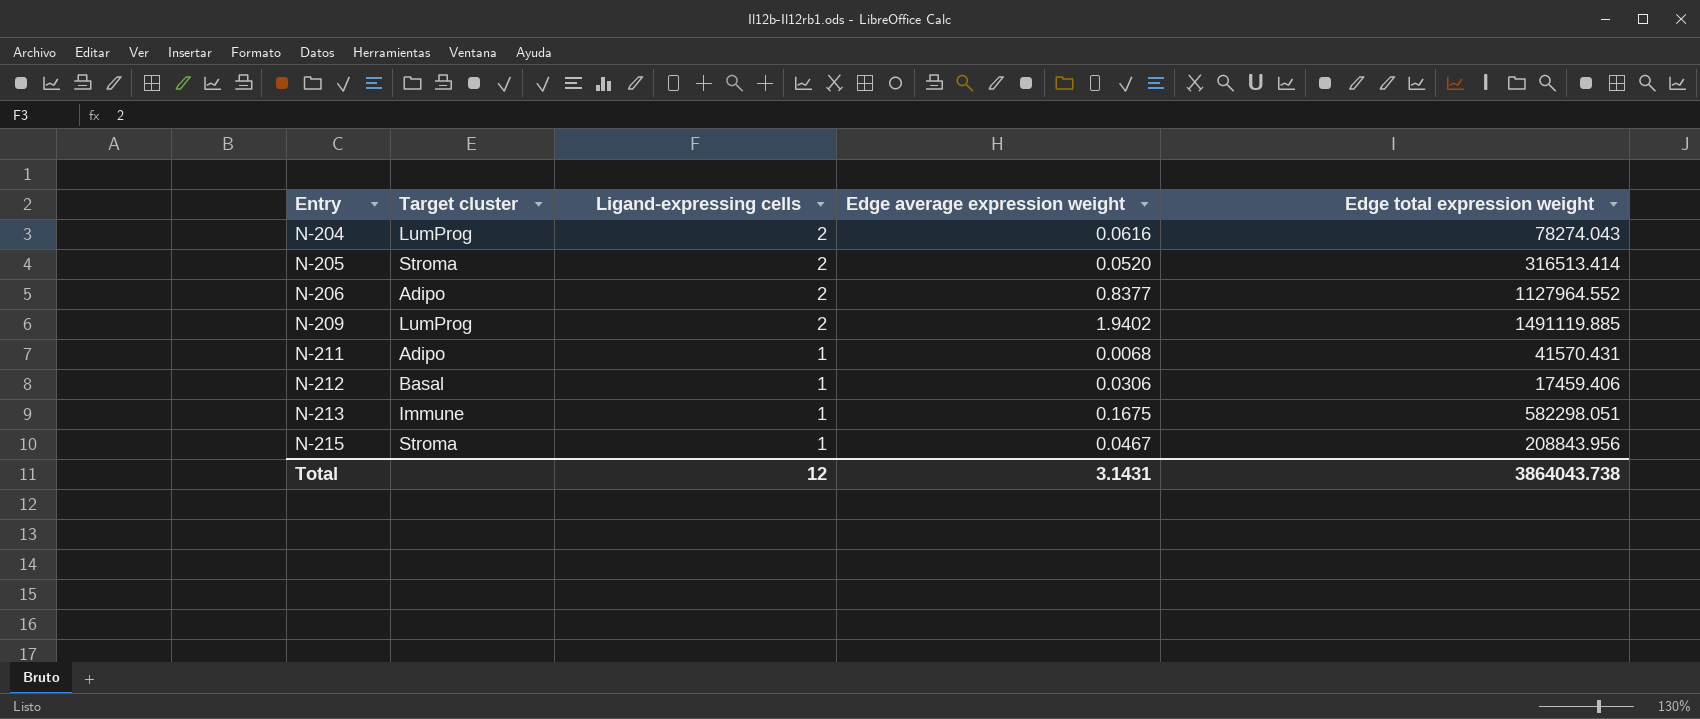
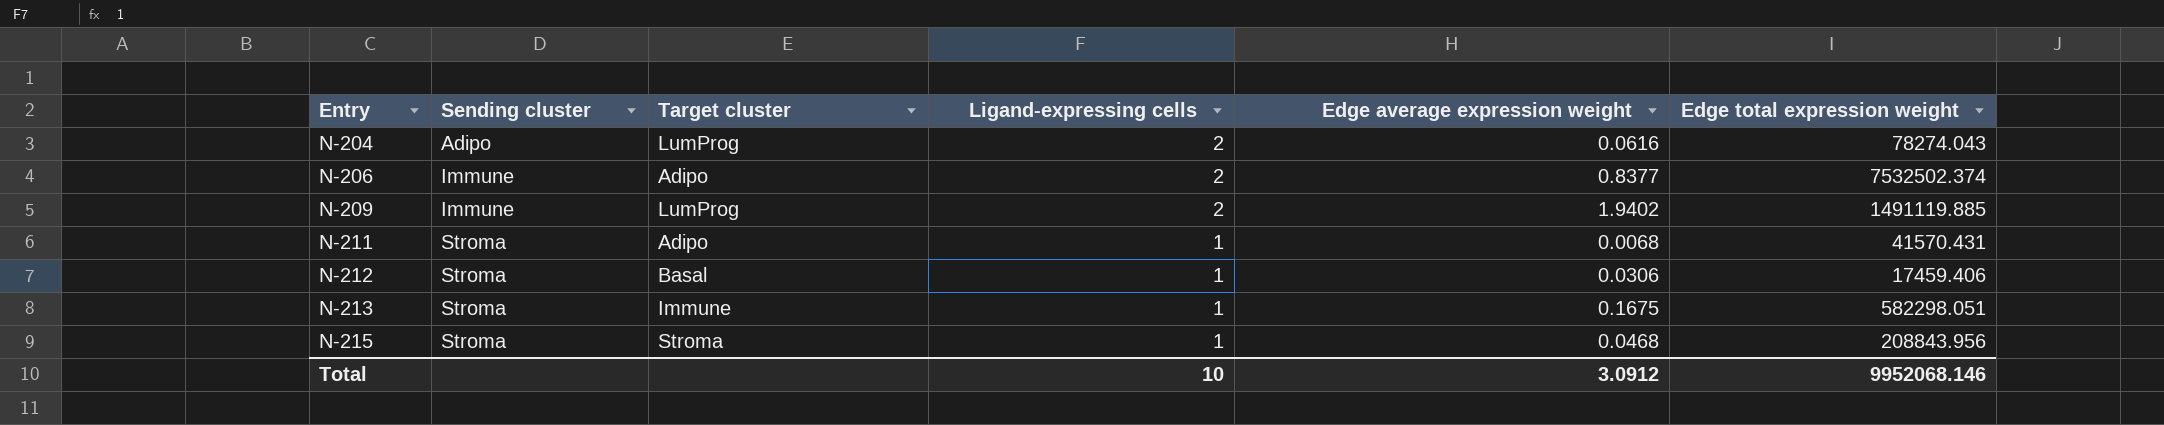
column Sending cluster | position: none -> 2
row N-205: Stroma | 2 | 0.0520 | 316513.414 -> none
N-206 | Edge total expression weight: 1127964.552 -> 7532502.374
N-215 | Edge average expression weight: 0.0467 -> 0.0468
Total | Ligand-expressing cells: 12 -> 10
Total | Edge average expression weight: 3.1431 -> 3.0912
Total | Edge total expression weight: 3864043.738 -> 9952068.146

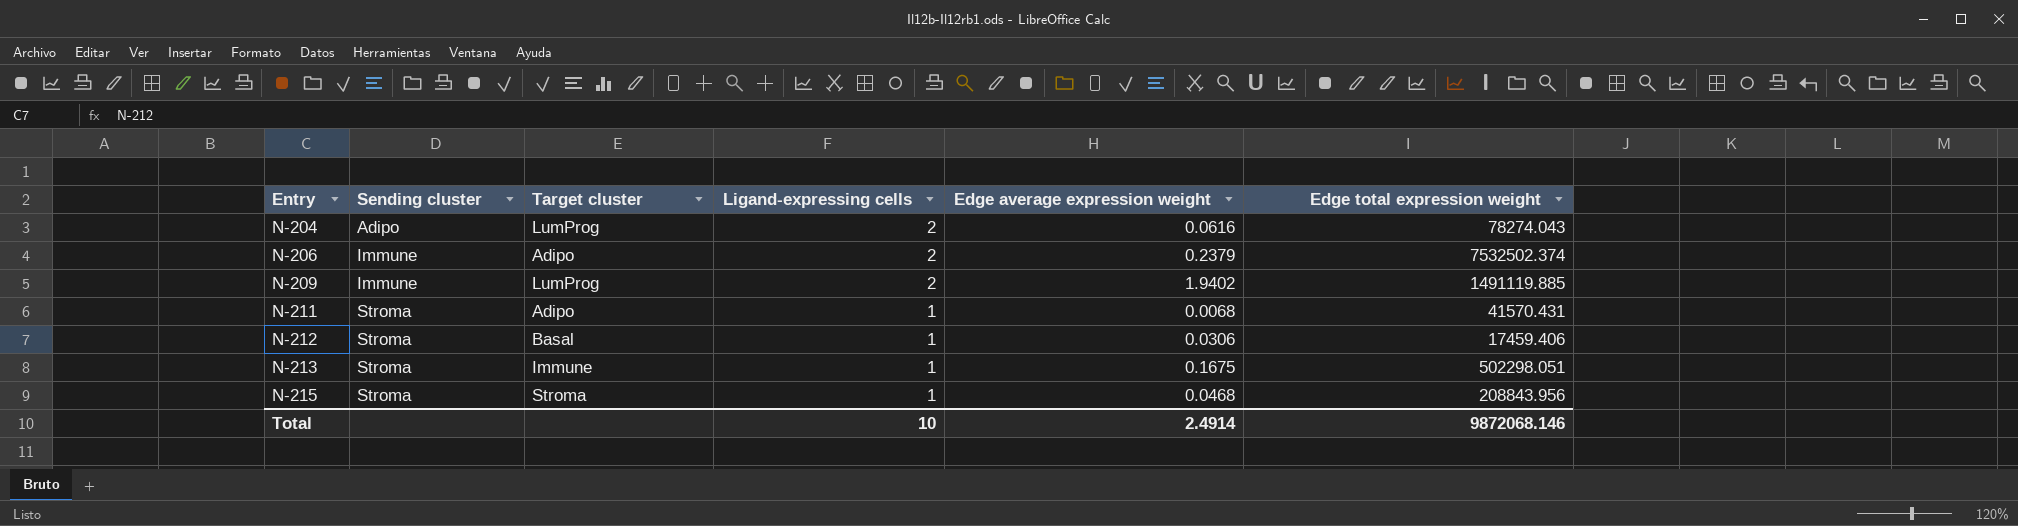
N-206 | Edge average expression weight: 0.8377 -> 0.2379
N-213 | Edge total expression weight: 582298.051 -> 502298.051
Total | Edge average expression weight: 3.0912 -> 2.4914
Total | Edge total expression weight: 9952068.146 -> 9872068.146

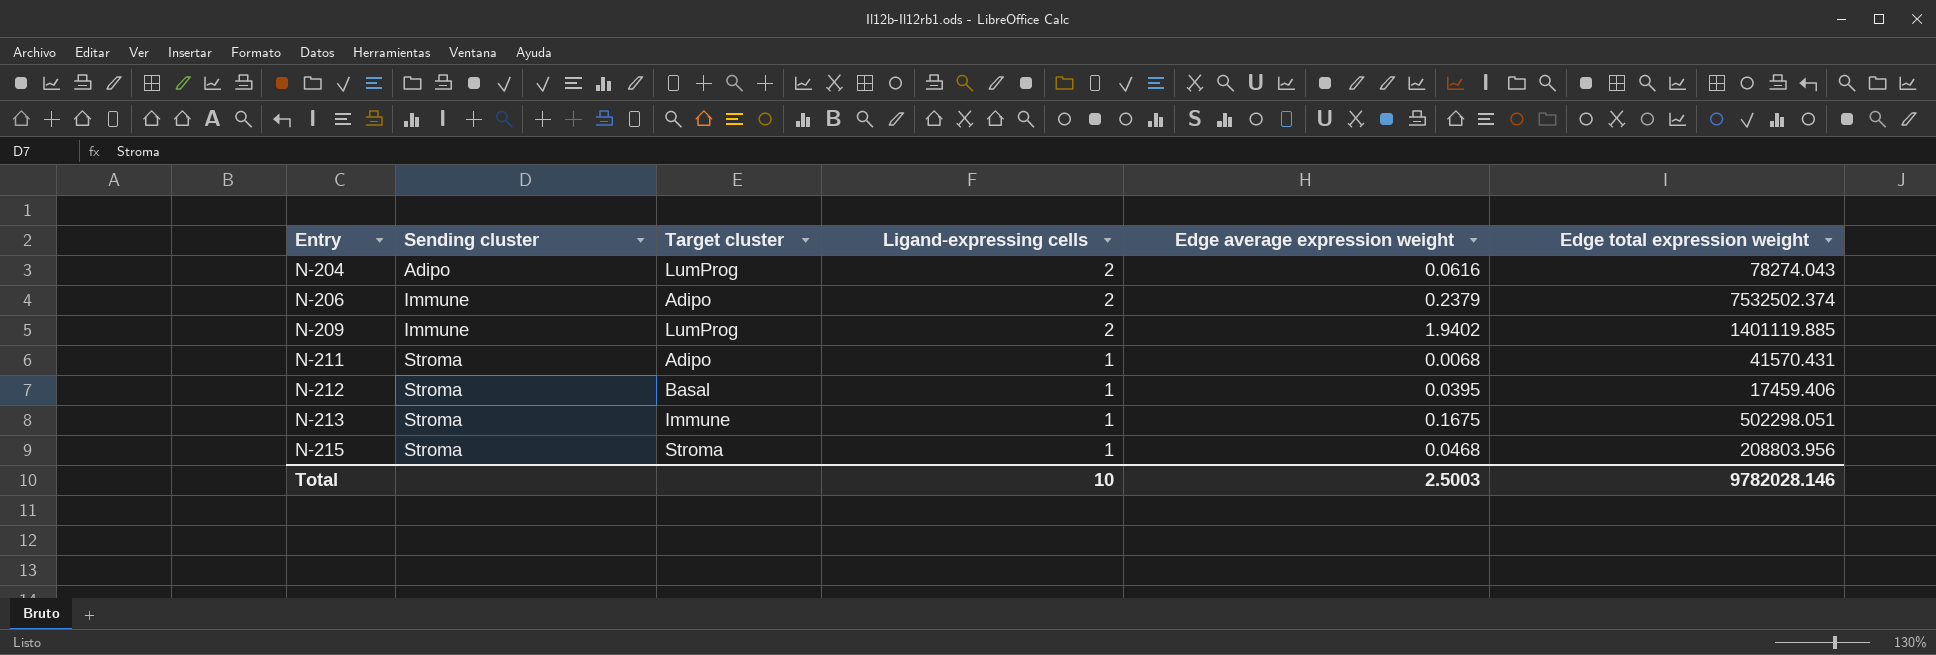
N-209 | Edge total expression weight: 1491119.885 -> 1401119.885
N-212 | Edge average expression weight: 0.0306 -> 0.0395
N-215 | Edge total expression weight: 208843.956 -> 208803.956
Total | Edge average expression weight: 2.4914 -> 2.5003
Total | Edge total expression weight: 9872068.146 -> 9782028.146

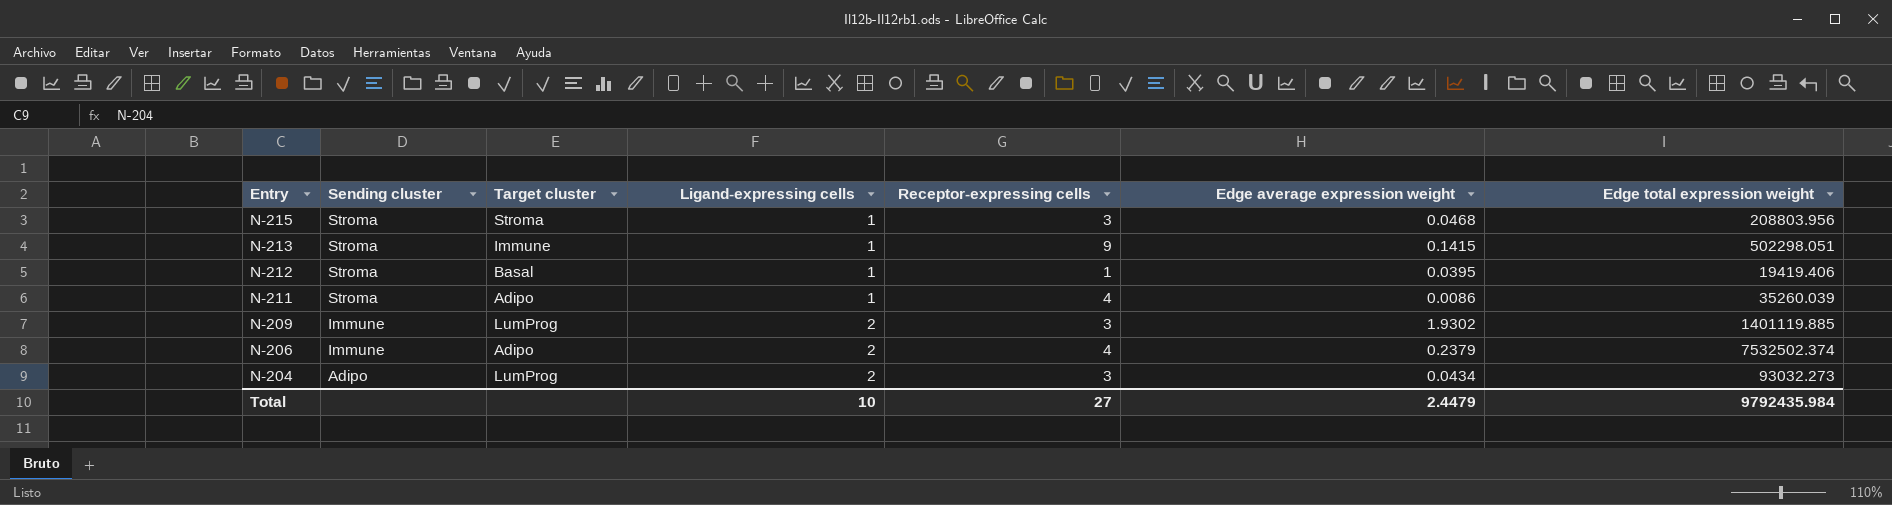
row order: Entry ascending -> Entry descending
column Receptor-expressing cells | position: none -> 5
N-213 | Edge average expression weight: 0.1675 -> 0.1415
N-212 | Edge total expression weight: 17459.406 -> 19419.406
N-211 | Edge average expression weight: 0.0068 -> 0.0086
N-211 | Edge total expression weight: 41570.431 -> 35260.039
N-209 | Edge average expression weight: 1.9402 -> 1.9302
N-204 | Edge average expression weight: 0.0616 -> 0.0434
N-204 | Edge total expression weight: 78274.043 -> 93032.273
Total | Edge average expression weight: 2.5003 -> 2.4479
Total | Edge total expression weight: 9782028.146 -> 9792435.984

